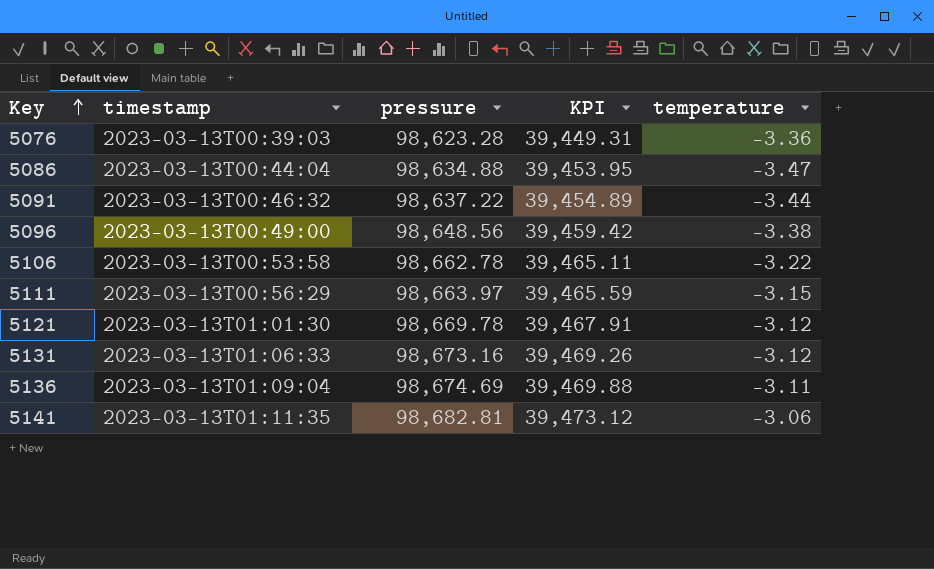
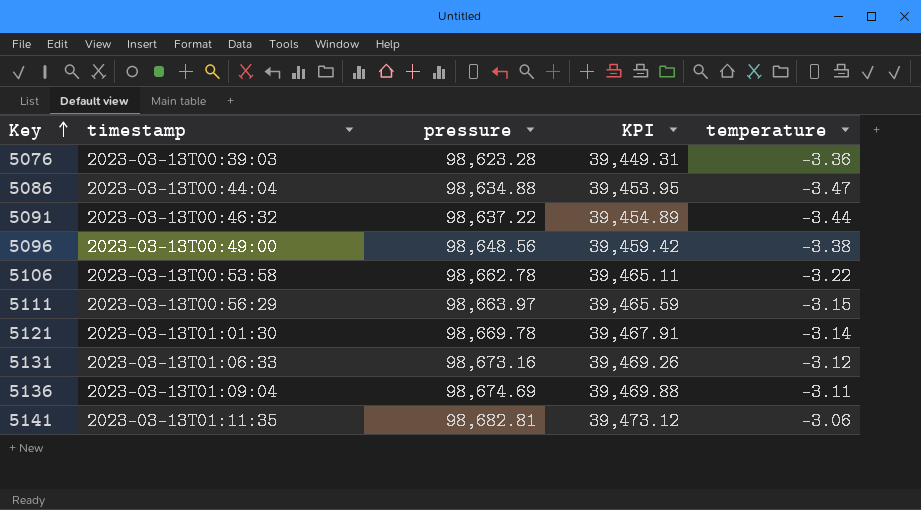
5121 | temperature: -3.12 -> -3.14

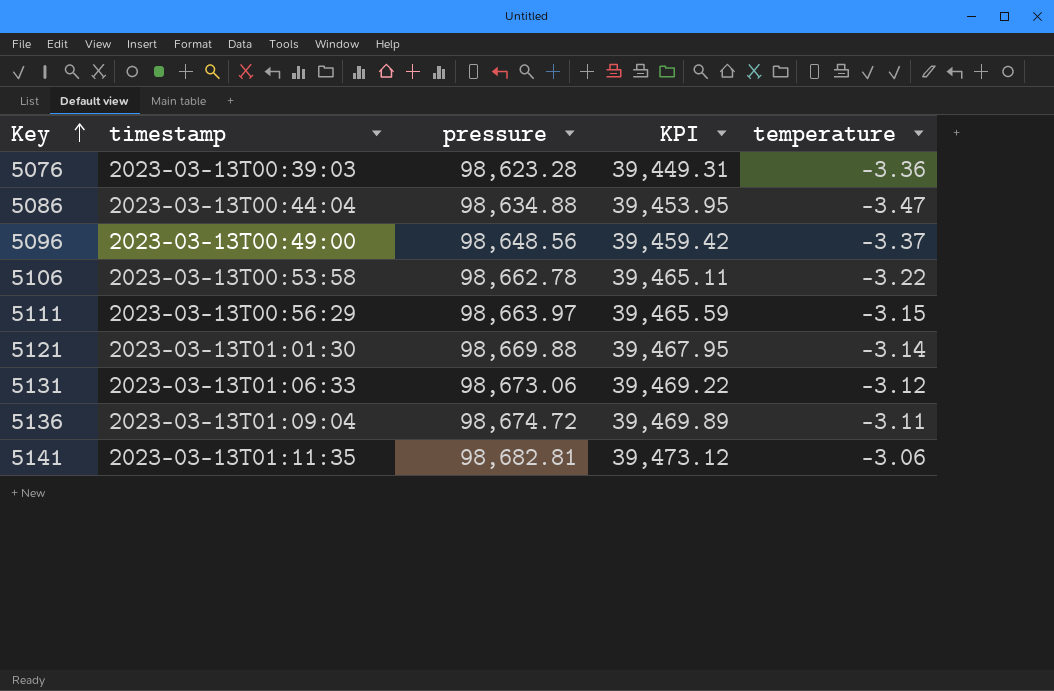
row 5091: 2023-03-13T00:46:32 | 98,637.22 | 39,454.89 | -3.44 -> none
5096 | temperature: -3.38 -> -3.37
5121 | pressure: 98,669.78 -> 98,669.88
5121 | KPI: 39,467.91 -> 39,467.95
5131 | pressure: 98,673.16 -> 98,673.06
5131 | KPI: 39,469.26 -> 39,469.22
5136 | pressure: 98,674.69 -> 98,674.72
5136 | KPI: 39,469.88 -> 39,469.89

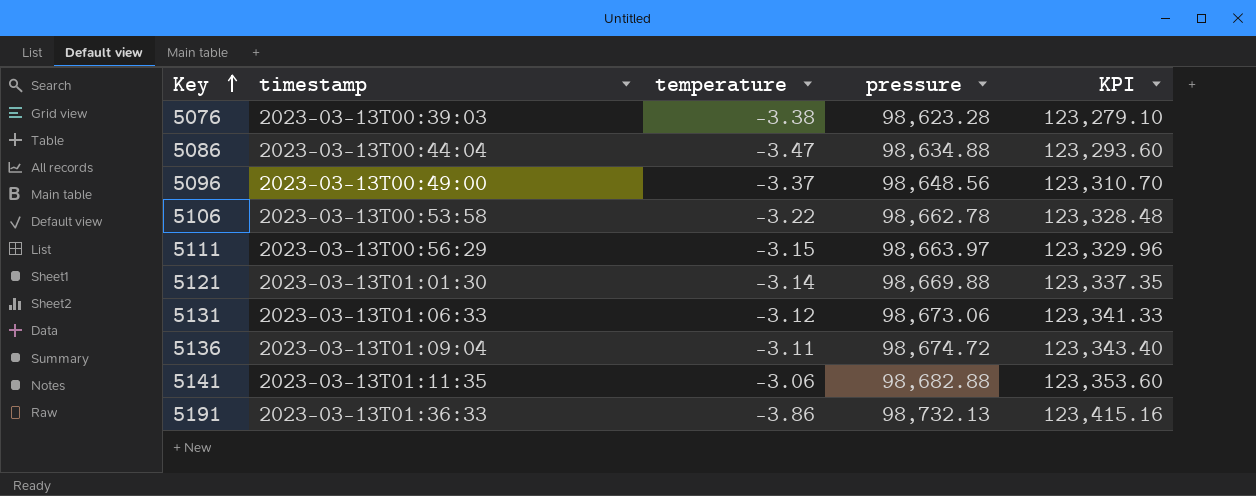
column temperature | position: 5 -> 3
column KPI | formula: [pressure] * 0.4 -> [pressure] * 1.25
5076 | temperature: -3.36 -> -3.38
5141 | pressure: 98,682.81 -> 98,682.88
row 5191: none -> 2023-03-13T01:36:33 | -3.86 | 98,732.13 | 123,415.16

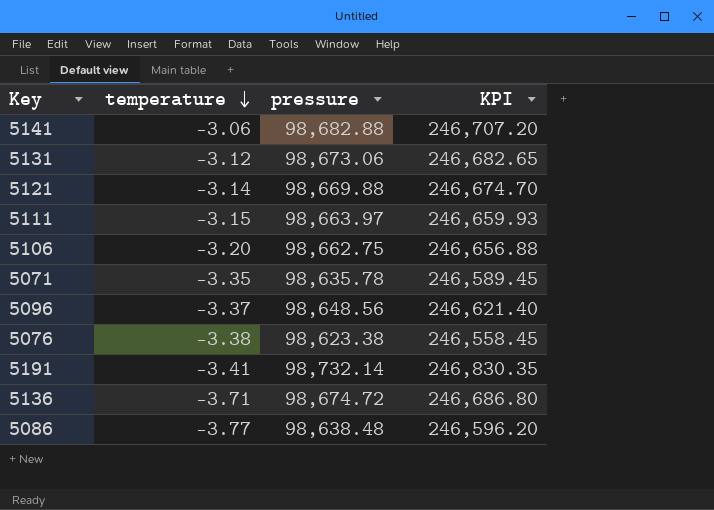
row order: Key ascending -> temperature descending
column timestamp | position: 2 -> none
column KPI | formula: [pressure] * 1.25 -> [pressure] * 2.5
5106 | temperature: -3.22 -> -3.20
5106 | pressure: 98,662.78 -> 98,662.75
row 5071: none -> -3.35 | 98,635.78 | 246,589.45
5076 | pressure: 98,623.28 -> 98,623.38
5191 | temperature: -3.86 -> -3.41
5191 | pressure: 98,732.13 -> 98,732.14
5136 | temperature: -3.11 -> -3.71
5086 | temperature: -3.47 -> -3.77
5086 | pressure: 98,634.88 -> 98,638.48

